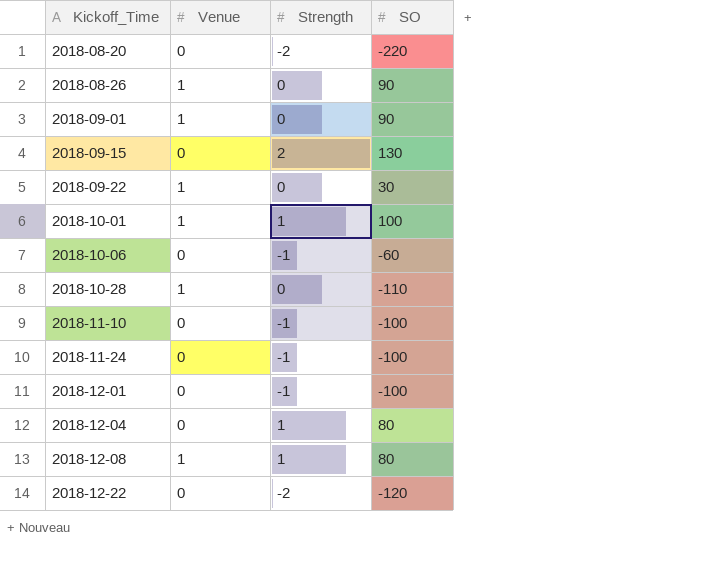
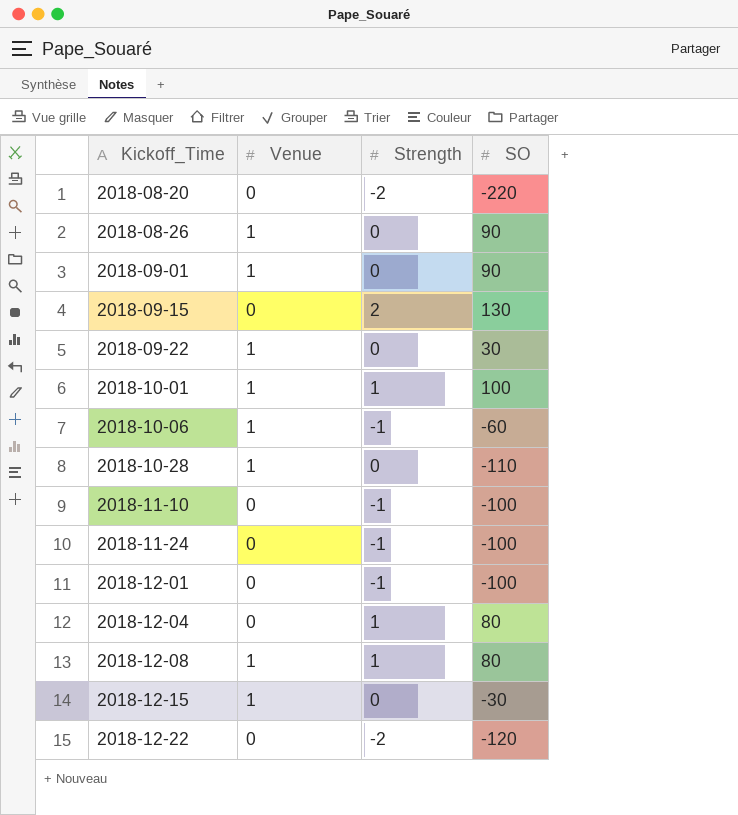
2018-10-06 | Venue: 0 -> 1
row 2018-12-15: none -> 1 | 0 | -30

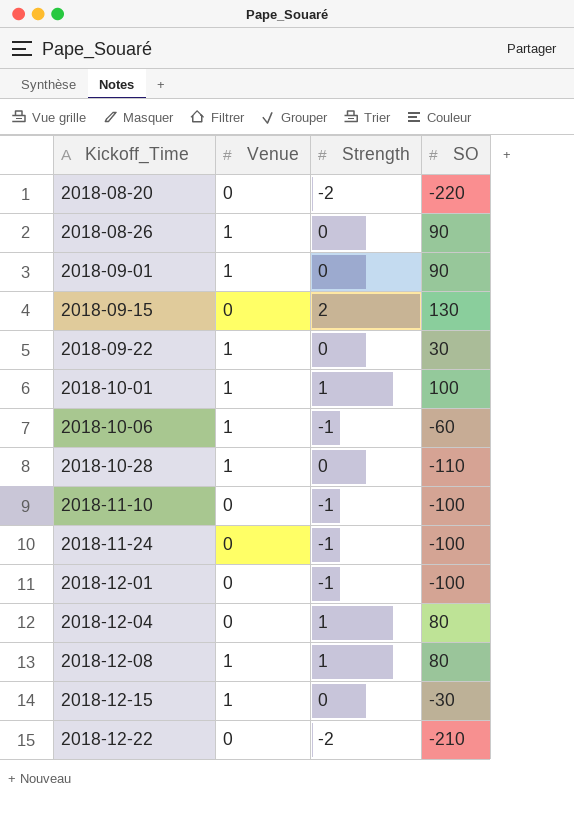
2018-12-22 | SO: -120 -> -210

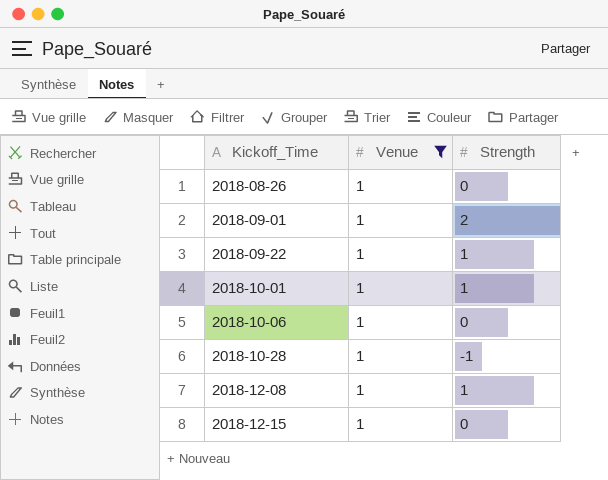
filter: none -> Venue = 1
column SO | position: 4 -> none
2018-09-01 | Strength: 0 -> 2
2018-09-22 | Strength: 0 -> 1
2018-10-06 | Strength: -1 -> 0
2018-10-28 | Strength: 0 -> -1

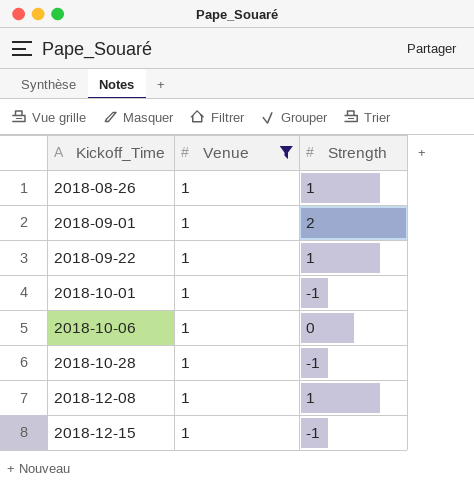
2018-08-26 | Strength: 0 -> 1
2018-10-01 | Strength: 1 -> -1
2018-12-15 | Strength: 0 -> -1

